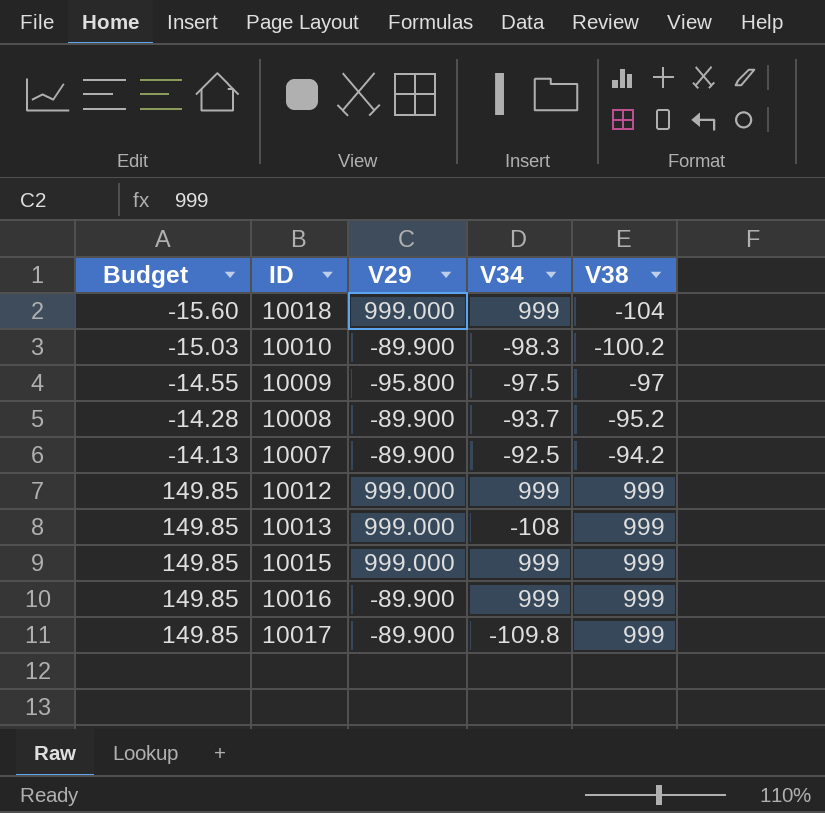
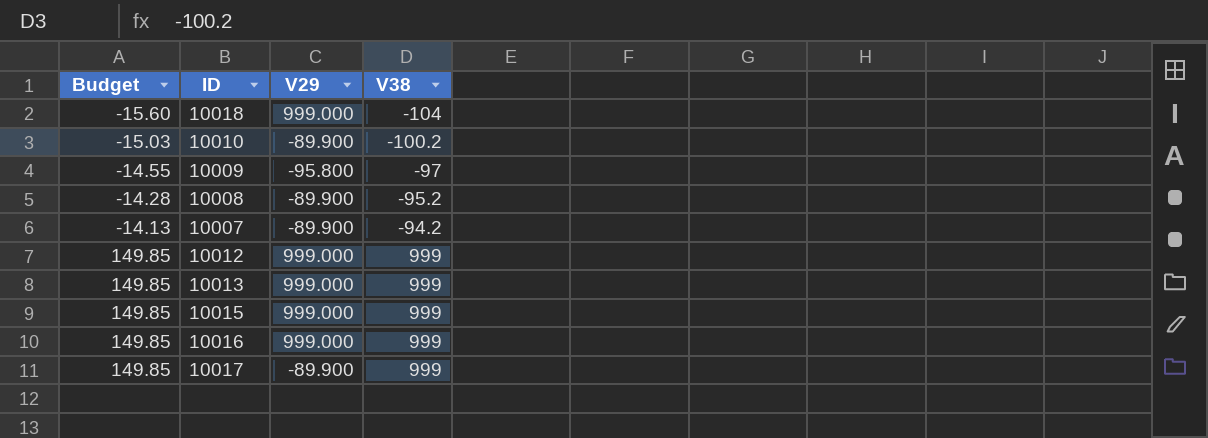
column V34 | position: 4 -> none
10016 | V29: -89.900 -> 999.000

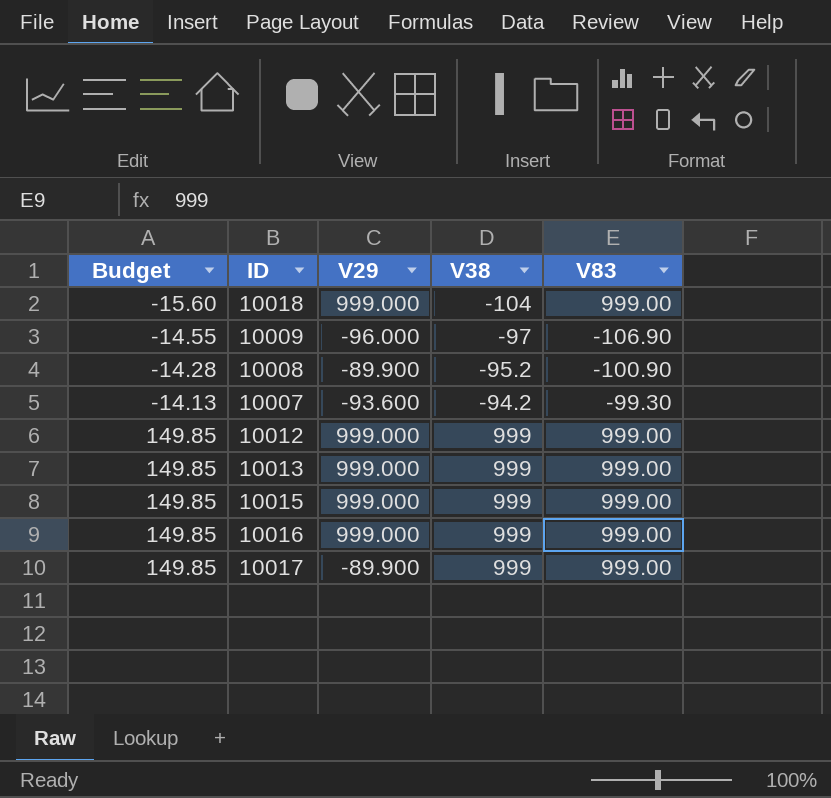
column V83 | position: none -> 5
row 10010: -15.03 | -89.900 | -100.2 -> none
10009 | V29: -95.800 -> -96.000
10007 | V29: -89.900 -> -93.600

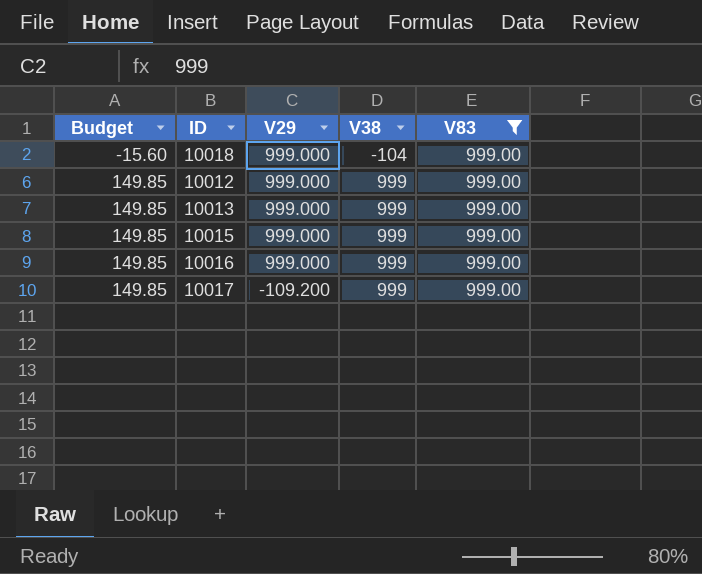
filter: none -> V83 = 999.00
10017 | V29: -89.900 -> -109.200

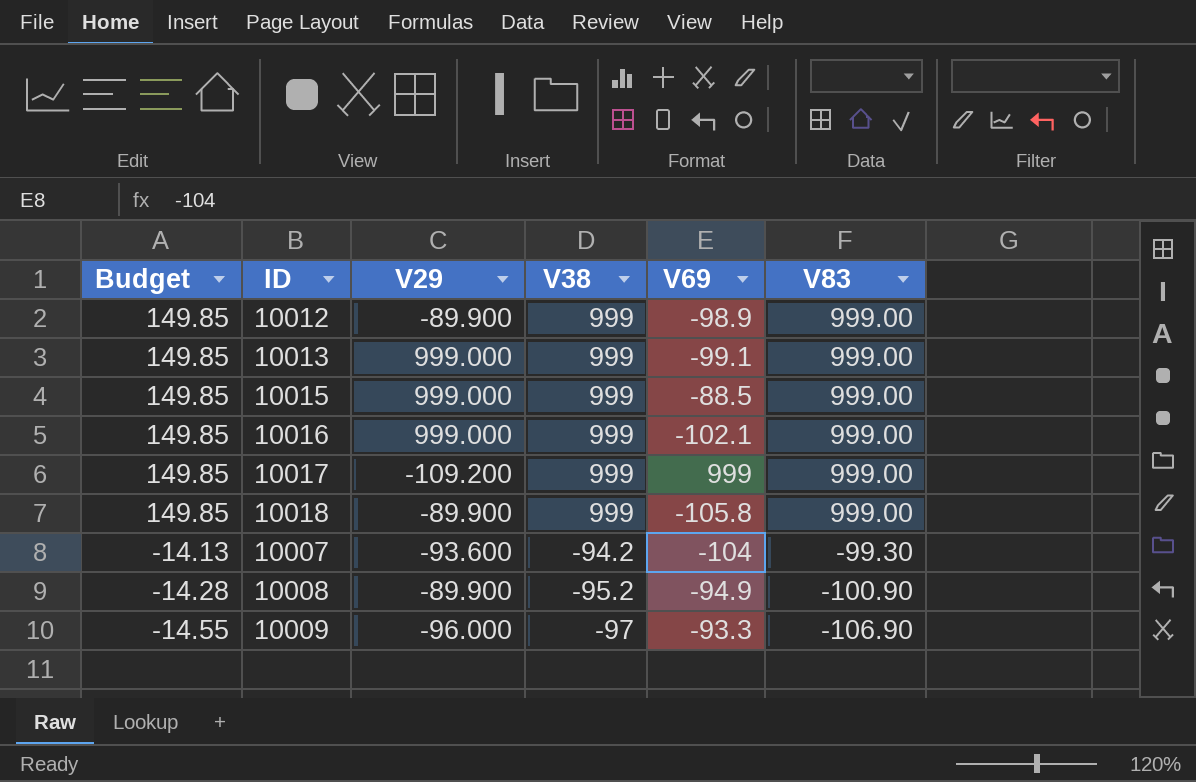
filter: V83 = 999.00 -> none
row order: Budget ascending -> Budget descending
column V69 | position: none -> 5
10012 | V29: 999.000 -> -89.900
10018 | Budget: -15.60 -> 149.85
10018 | V29: 999.000 -> -89.900
10018 | V38: -104 -> 999

